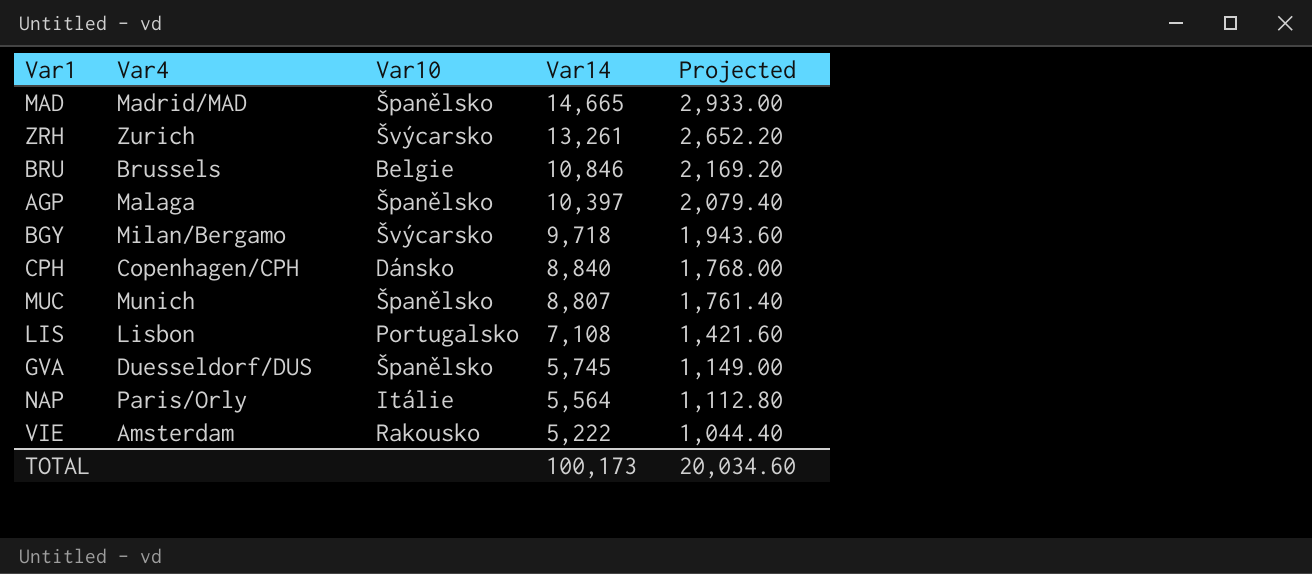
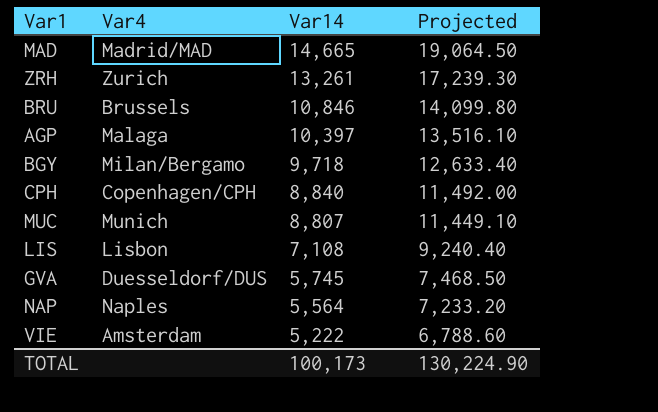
column Var10 | position: 3 -> none
column Projected | formula: [Var14] * 0.2 -> [Var14] * 1.3
NAP | Var4: Paris/Orly -> Naples
TOTAL | Projected: 20,034.60 -> 130,224.90

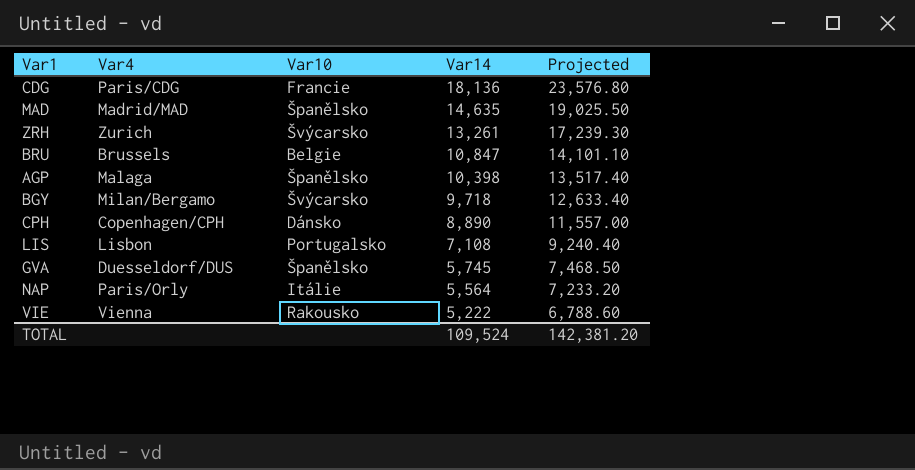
column Var10 | position: none -> 3
row MUC: Munich | 8,807 | 11,449.10 -> none
row CDG: none -> Paris/CDG | Francie | 18,136 | 23,576.80
MAD | Var14: 14,665 -> 14,635
MAD | Projected: 19,064.50 -> 19,025.50
BRU | Var14: 10,846 -> 10,847
BRU | Projected: 14,099.80 -> 14,101.10
AGP | Var14: 10,397 -> 10,398
AGP | Projected: 13,516.10 -> 13,517.40
CPH | Var14: 8,840 -> 8,890
CPH | Projected: 11,492.00 -> 11,557.00
NAP | Var4: Naples -> Paris/Orly
VIE | Var4: Amsterdam -> Vienna
TOTAL | Var14: 100,173 -> 109,524
TOTAL | Projected: 130,224.90 -> 142,381.20

